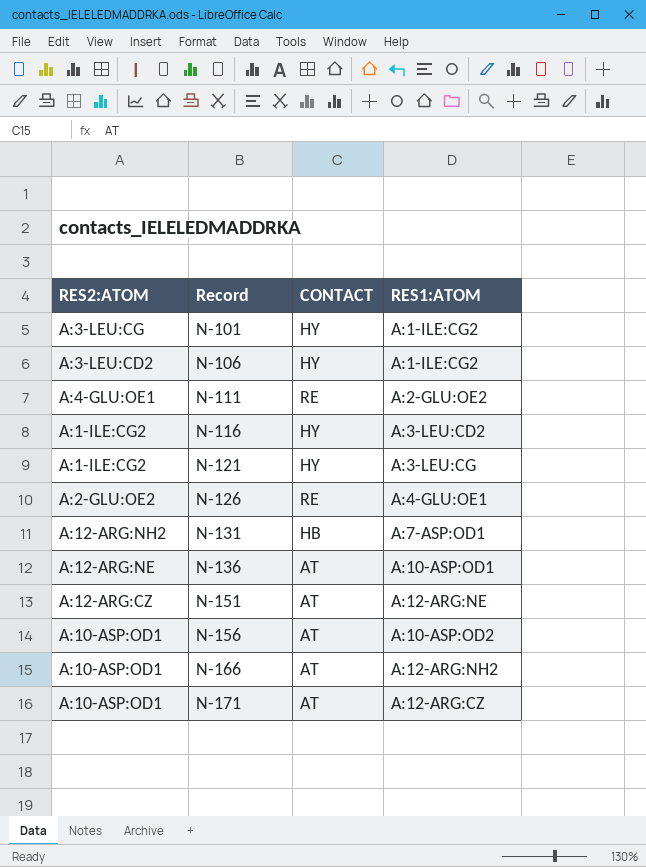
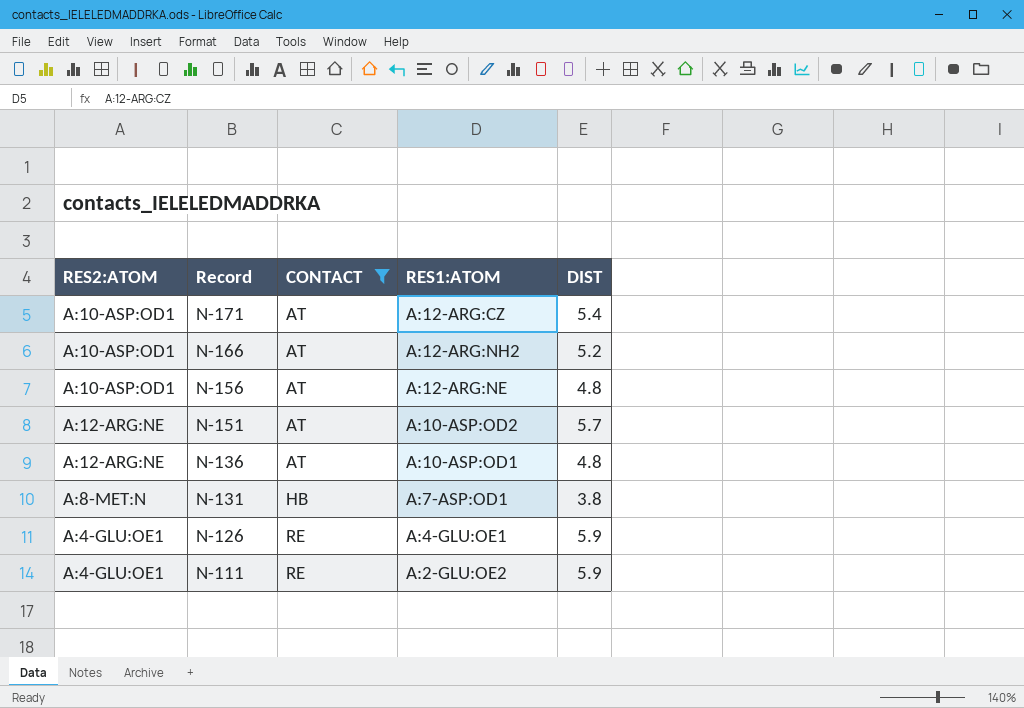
filter: none -> CONTACT != HY
row order: Record ascending -> Record descending
column DIST | position: none -> 5
N-156 | RES1:ATOM: A:10-ASP:OD2 -> A:12-ARG:NE
N-151 | RES2:ATOM: A:12-ARG:CZ -> A:12-ARG:NE
N-151 | RES1:ATOM: A:12-ARG:NE -> A:10-ASP:OD2
N-131 | RES2:ATOM: A:12-ARG:NH2 -> A:8-MET:N
N-126 | RES2:ATOM: A:2-GLU:OE2 -> A:4-GLU:OE1

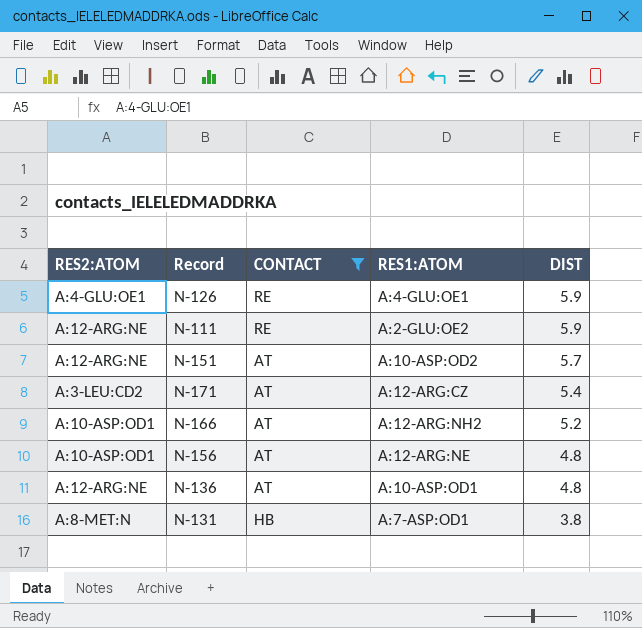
row order: Record descending -> DIST descending
N-111 | RES2:ATOM: A:4-GLU:OE1 -> A:12-ARG:NE
N-171 | RES2:ATOM: A:10-ASP:OD1 -> A:3-LEU:CD2

